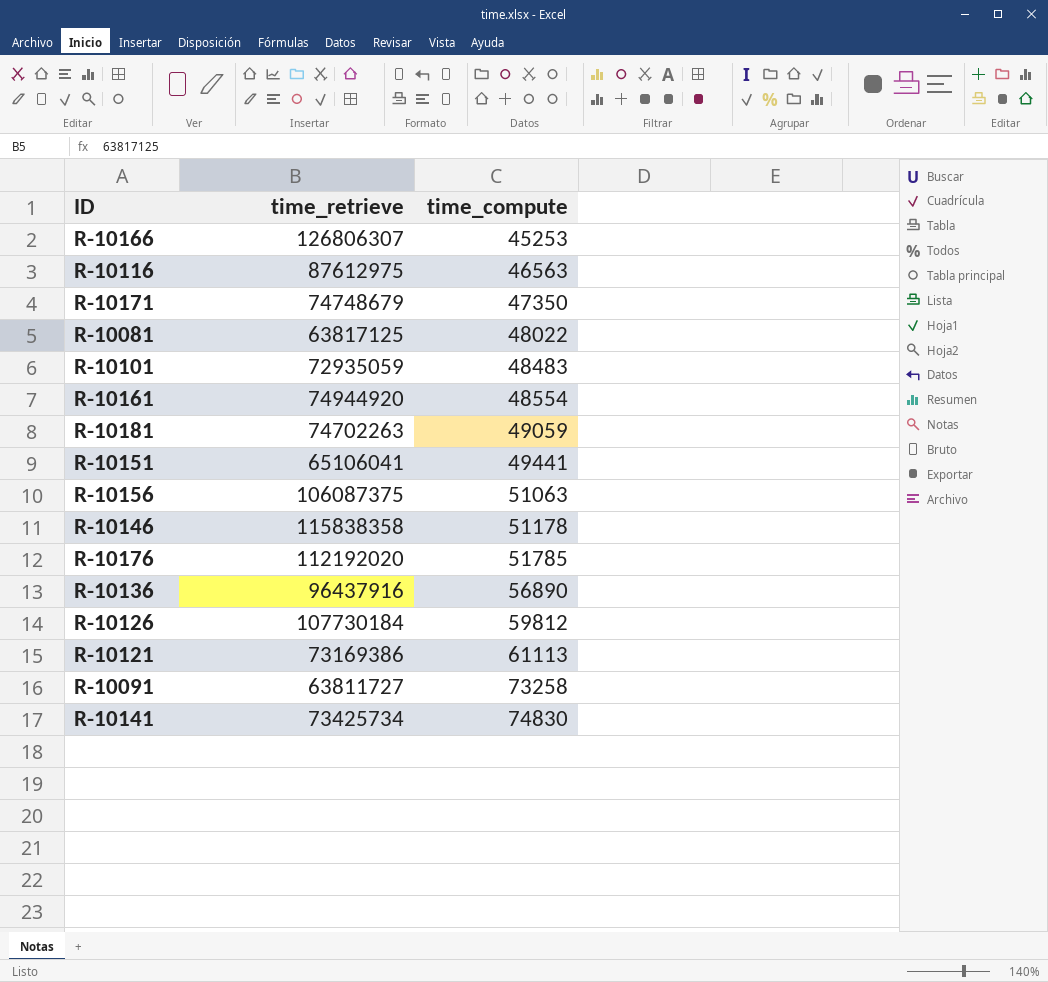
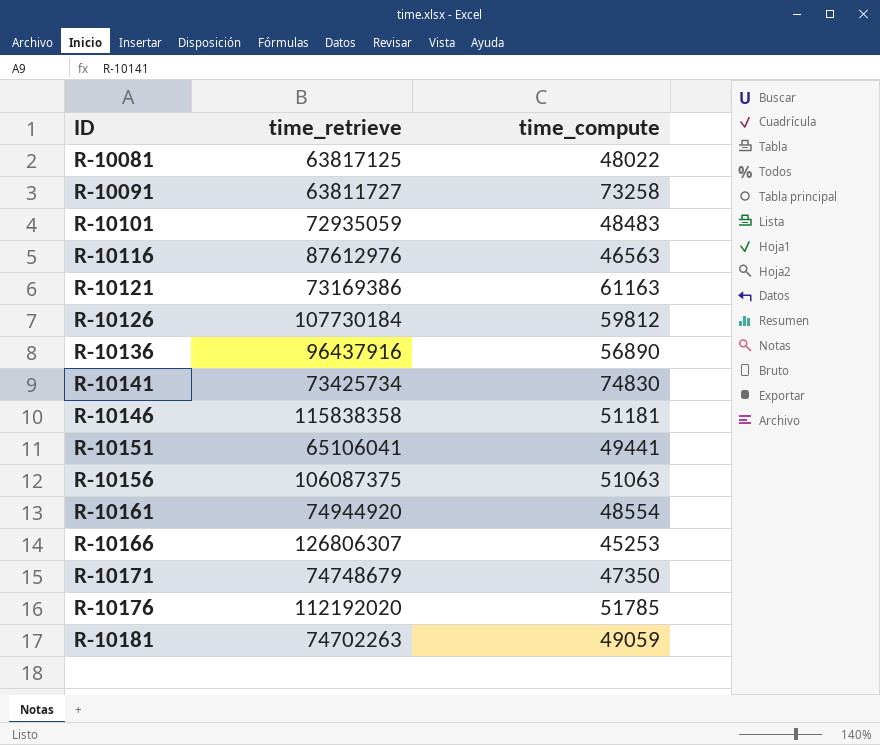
row order: time_compute ascending -> ID ascending
R-10116 | time_retrieve: 87612975 -> 87612976
R-10121 | time_compute: 61113 -> 61163
R-10146 | time_compute: 51178 -> 51181

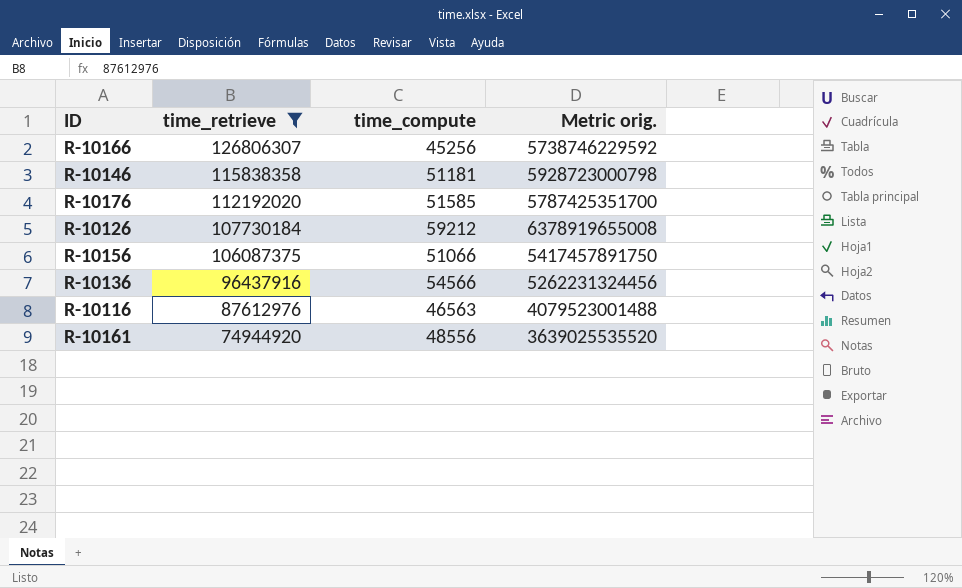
filter: none -> time_retrieve >= 74944920
row order: ID ascending -> time_retrieve descending
column Metric orig. | formula: none -> [time_retrieve] * [time_compute]
R-10166 | time_compute: 45253 -> 45256
R-10176 | time_compute: 51785 -> 51585
R-10126 | time_compute: 59812 -> 59212
R-10156 | time_compute: 51063 -> 51066
R-10136 | time_compute: 56890 -> 54566
R-10161 | time_compute: 48554 -> 48556

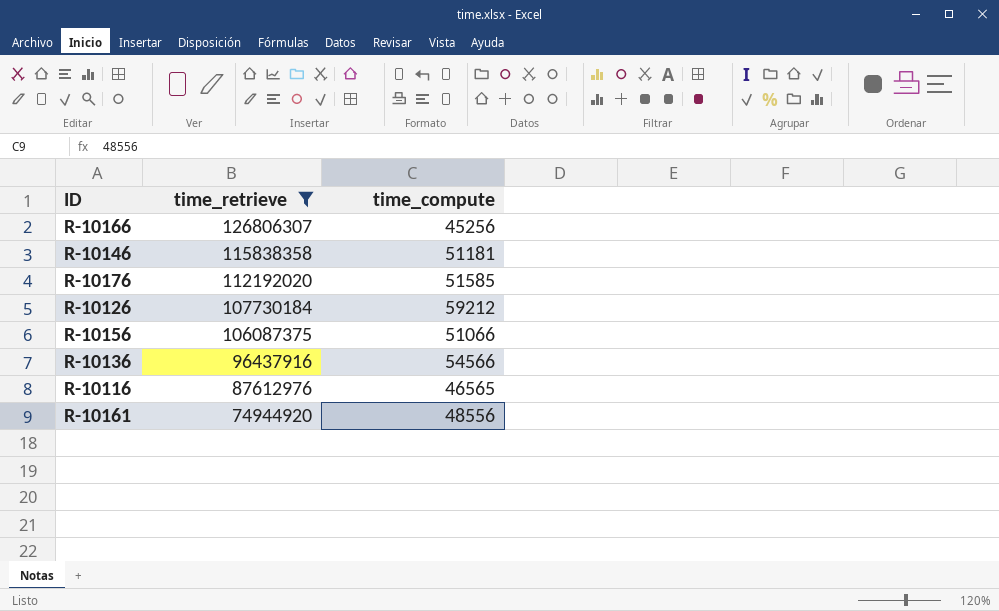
column Metric orig. | formula: [time_retrieve] * [time_compute] -> none
R-10116 | time_compute: 46563 -> 46565

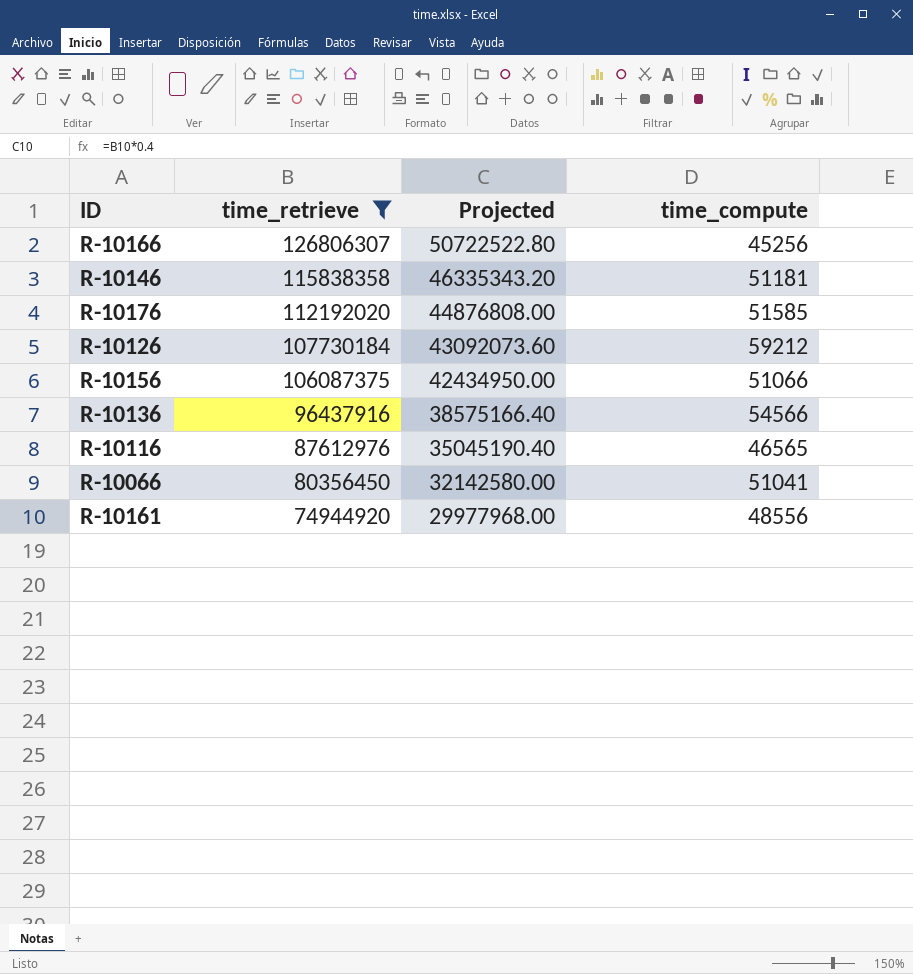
column Projected | formula: none -> [time_retrieve] * 0.4
row R-10066: none -> 80356450 | 32142580.00 | 51041

